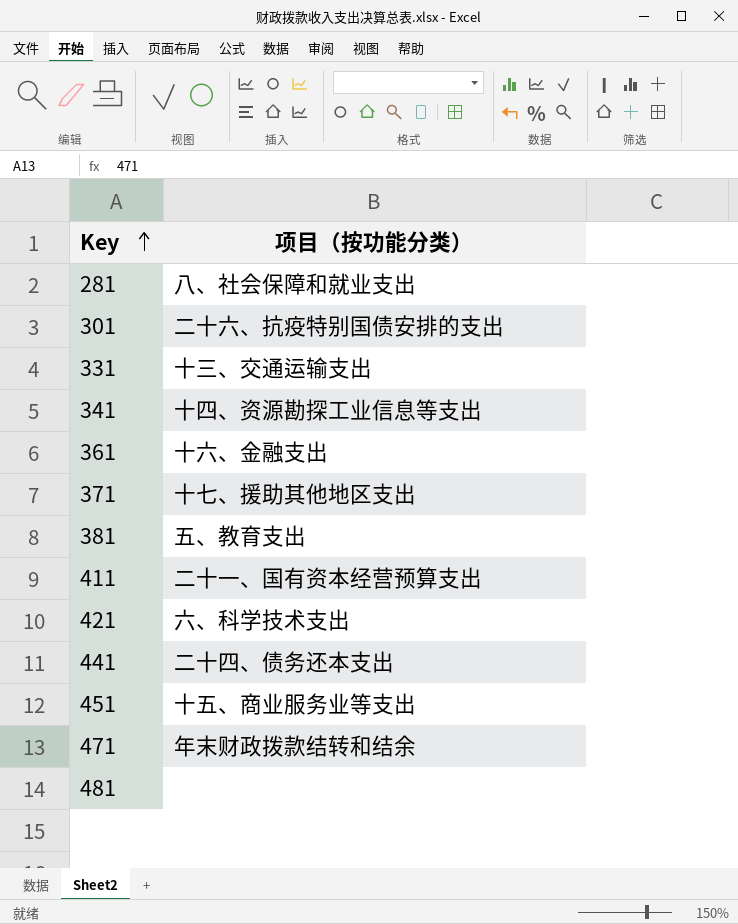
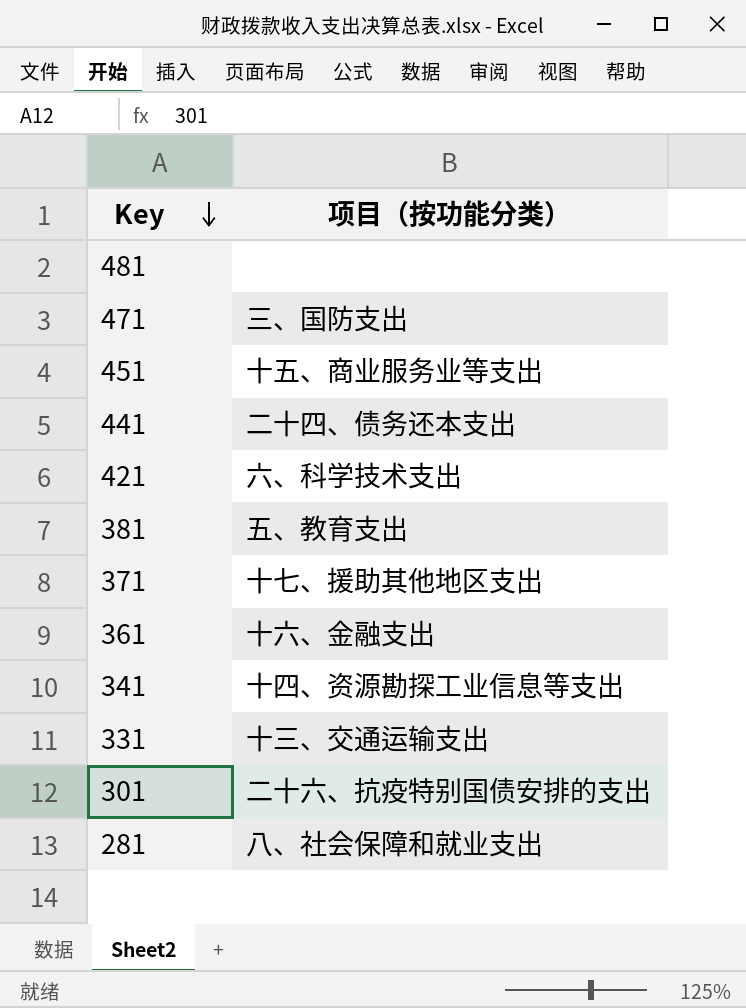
row order: Key ascending -> Key descending
row 411: 二十一、国有资本经营预算支出 -> none
471 | 项目（按功能分类）: 年末财政拨款结转和结余 -> 三、国防支出

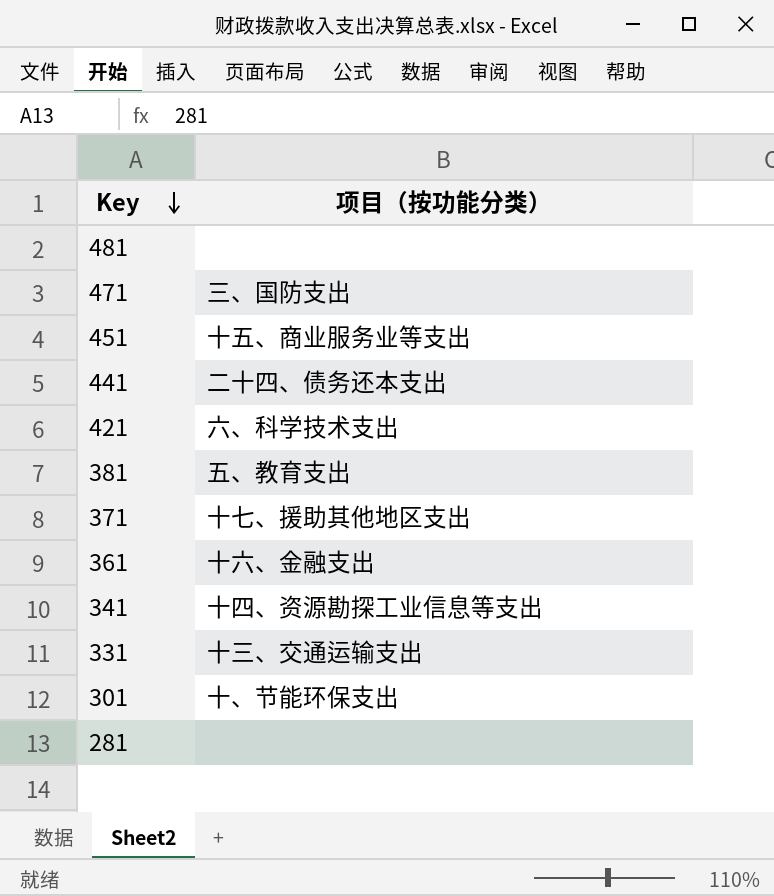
301 | 项目（按功能分类）: 二十六、抗疫特别国债安排的支出 -> 十、节能环保支出
281 | 项目（按功能分类）: 八、社会保障和就业支出 -> none

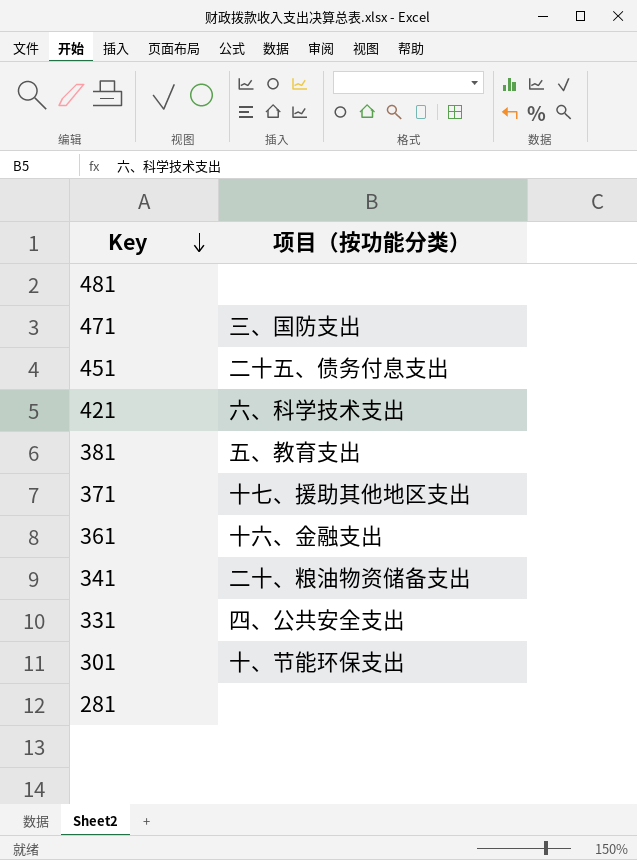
row 441: 二十四、债务还本支出 -> none
451 | 项目（按功能分类）: 十五、商业服务业等支出 -> 二十五、债务付息支出
341 | 项目（按功能分类）: 十四、资源勘探工业信息等支出 -> 二十、粮油物资储备支出
331 | 项目（按功能分类）: 十三、交通运输支出 -> 四、公共安全支出

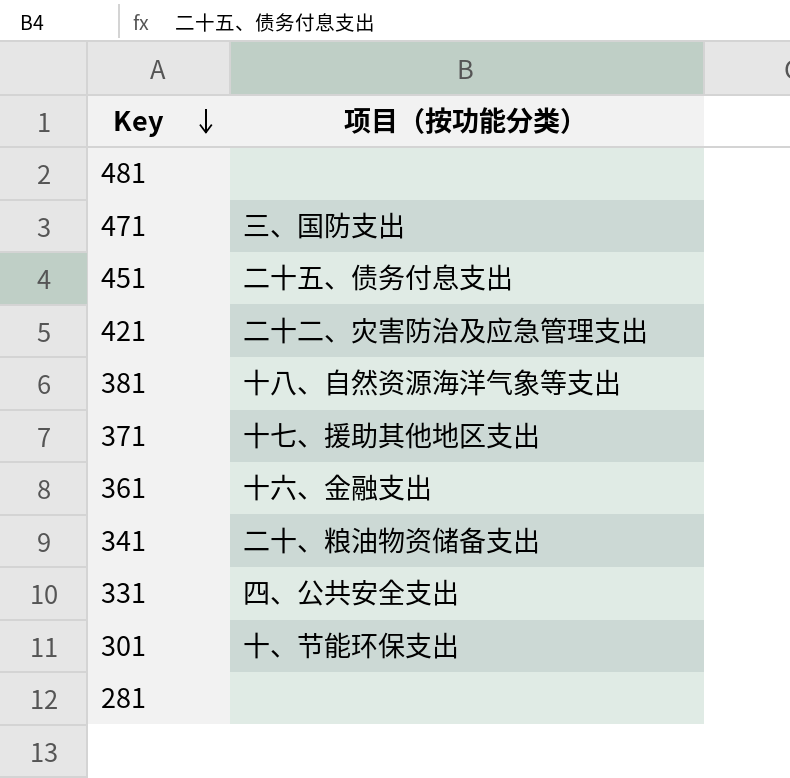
421 | 项目（按功能分类）: 六、科学技术支出 -> 二十二、灾害防治及应急管理支出
381 | 项目（按功能分类）: 五、教育支出 -> 十八、自然资源海洋气象等支出

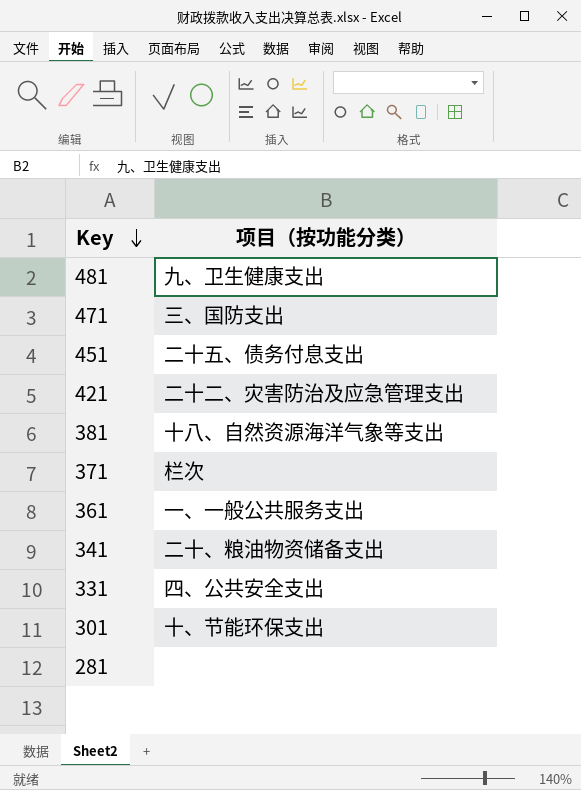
481 | 项目（按功能分类）: none -> 九、卫生健康支出
371 | 项目（按功能分类）: 十七、援助其他地区支出 -> 栏次
361 | 项目（按功能分类）: 十六、金融支出 -> 一、一般公共服务支出

